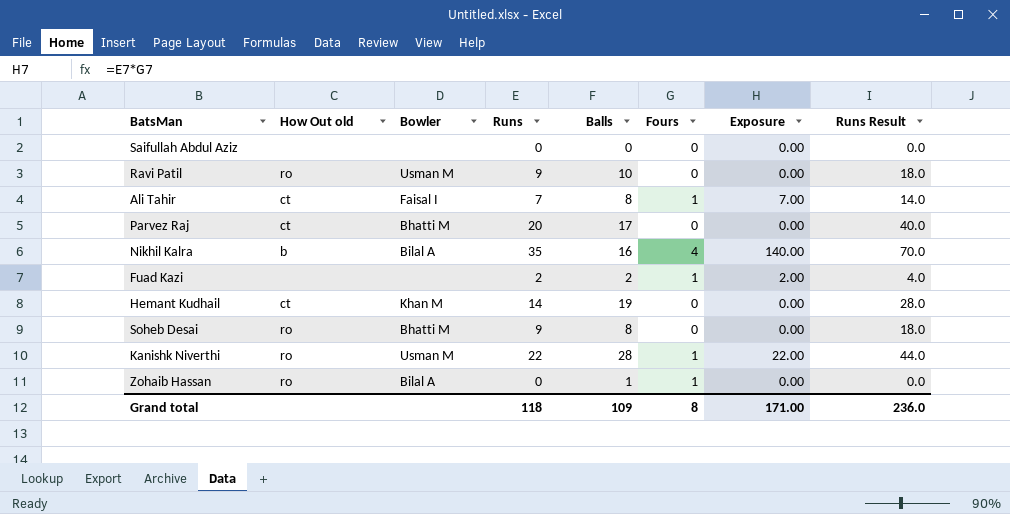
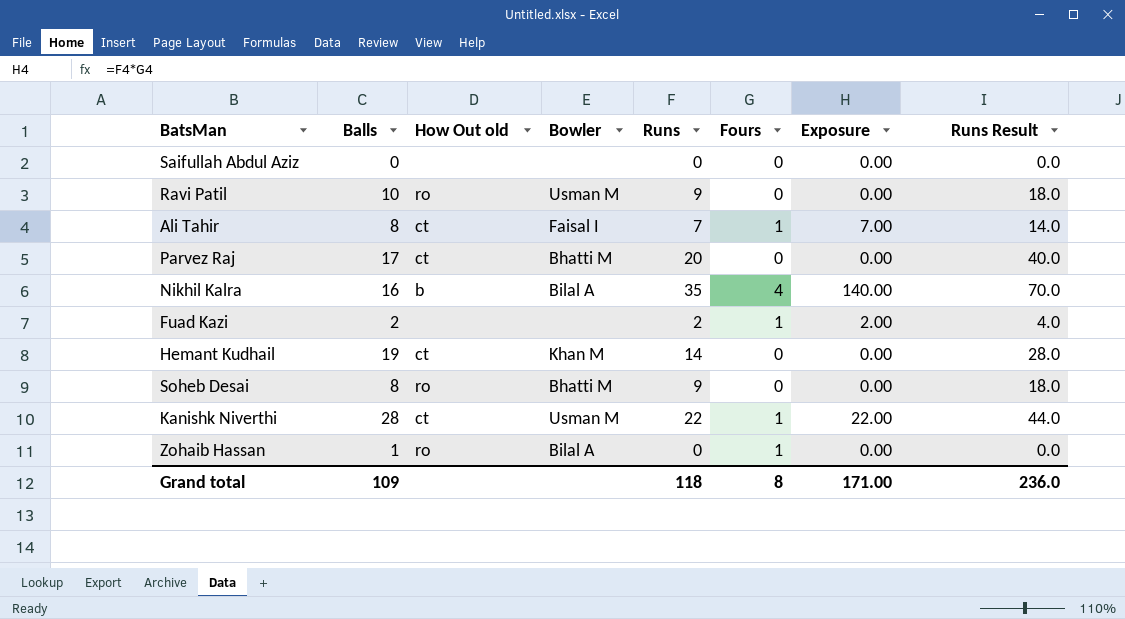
column Balls | position: 5 -> 2
Kanishk Niverthi | How Out old: ro -> ct

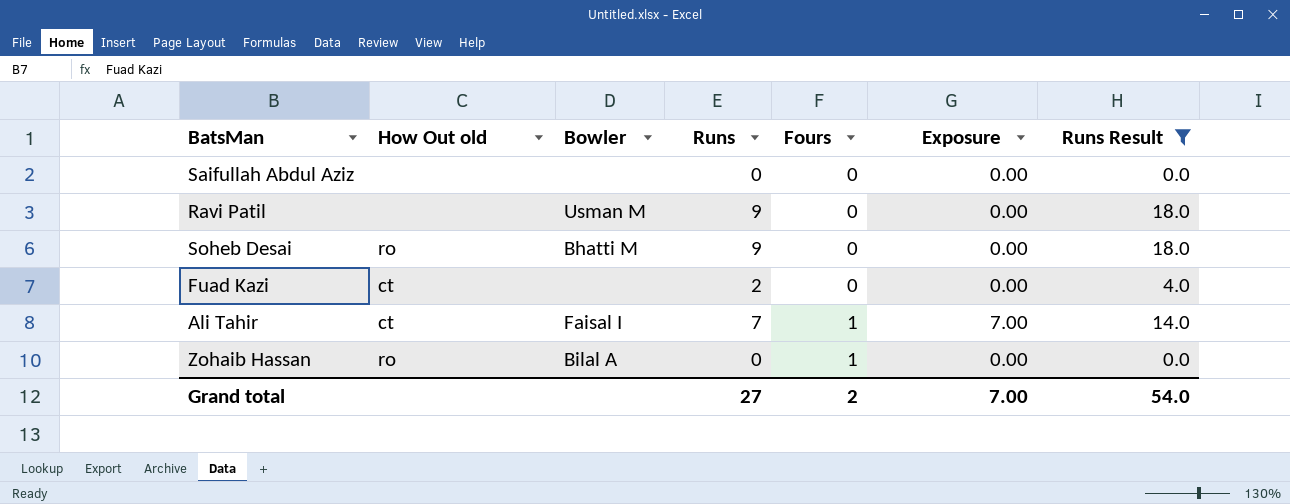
filter: none -> Runs Result <= 18.0
row order: none -> Fours ascending
column Balls | position: 2 -> none
Ravi Patil | How Out old: ro -> none
Fuad Kazi | How Out old: none -> ct
Fuad Kazi | Fours: 1 -> 0
Fuad Kazi | Exposure: 2.00 -> 0.00
Grand total | Runs: 118 -> 27
Grand total | Fours: 8 -> 2
Grand total | Exposure: 171.00 -> 7.00
Grand total | Runs Result: 236.0 -> 54.0

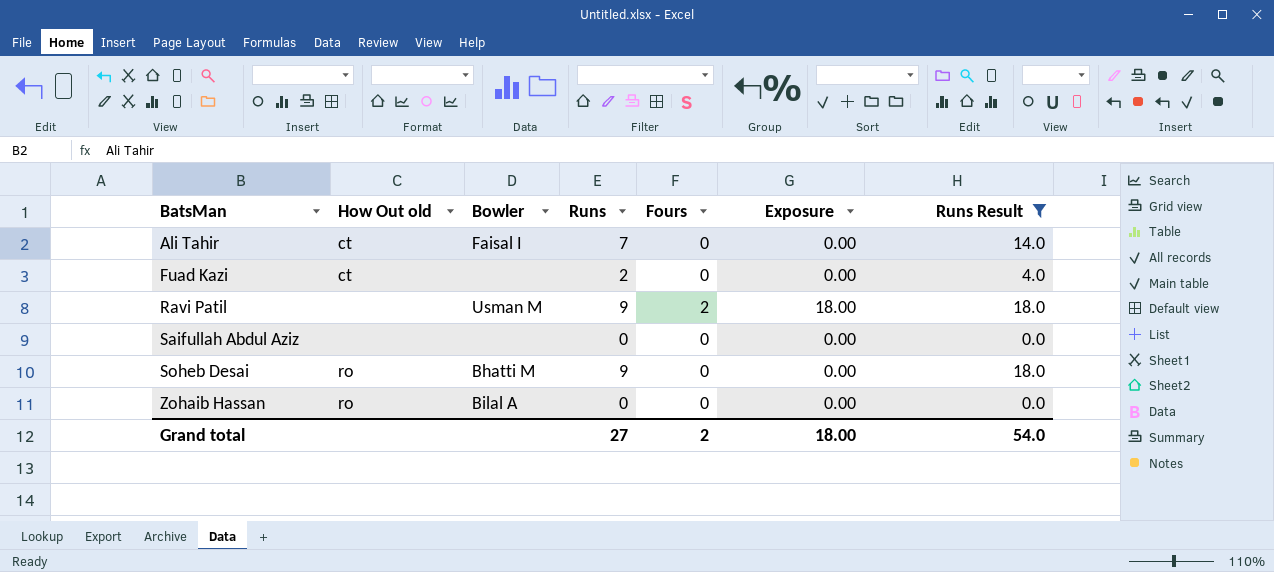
row order: Fours ascending -> BatsMan ascending
Ali Tahir | Fours: 1 -> 0
Ali Tahir | Exposure: 7.00 -> 0.00
Ravi Patil | Fours: 0 -> 2
Ravi Patil | Exposure: 0.00 -> 18.00
Zohaib Hassan | Fours: 1 -> 0
Grand total | Exposure: 7.00 -> 18.00

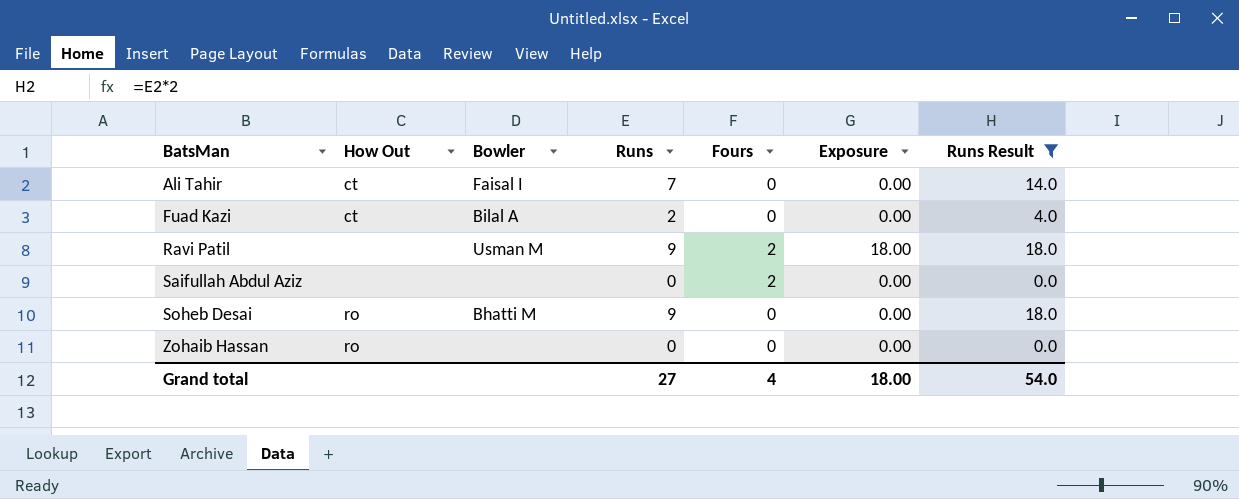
column name: How Out old -> How Out
Fuad Kazi | Bowler: none -> Bilal A
Saifullah Abdul Aziz | Fours: 0 -> 2
Zohaib Hassan | Bowler: Bilal A -> none
Grand total | Fours: 2 -> 4

